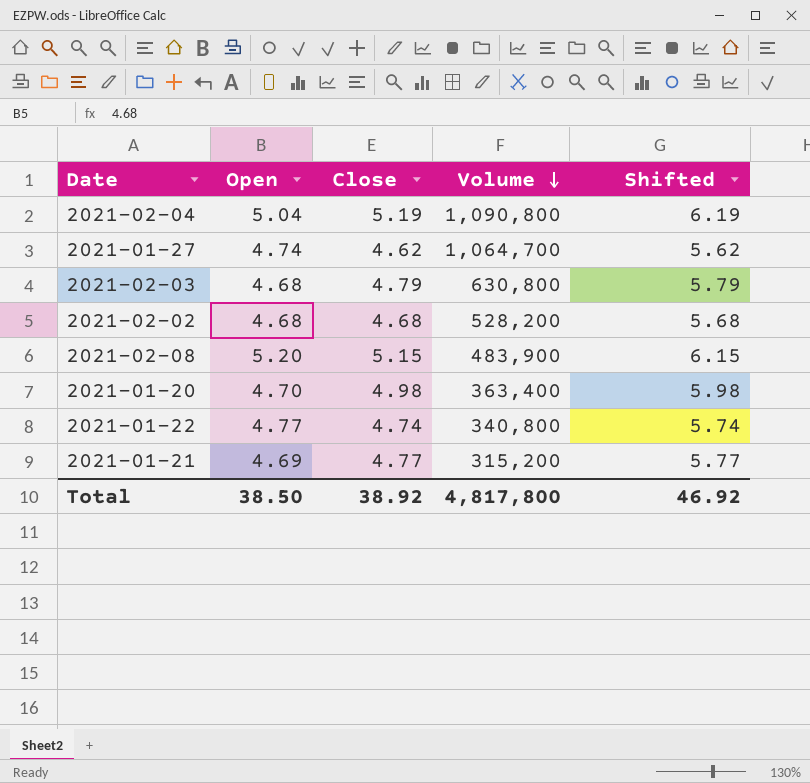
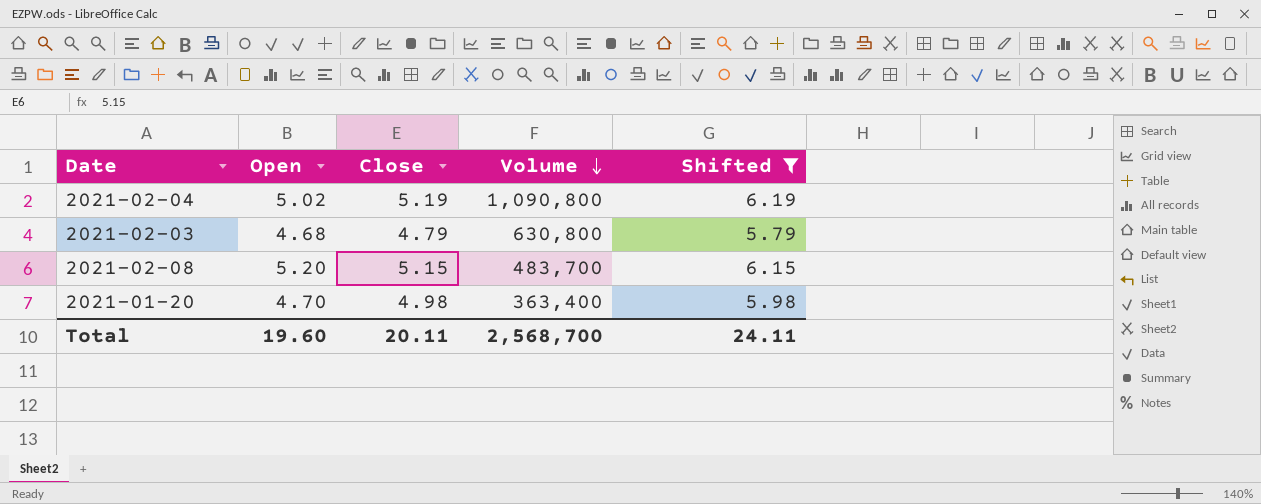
filter: none -> Shifted >= 5.79
2021-02-04 | Open: 5.04 -> 5.02
2021-02-08 | Volume: 483,900 -> 483,700
Total | Open: 38.50 -> 19.60
Total | Close: 38.92 -> 20.11
Total | Volume: 4,817,800 -> 2,568,700
Total | Shifted: 46.92 -> 24.11

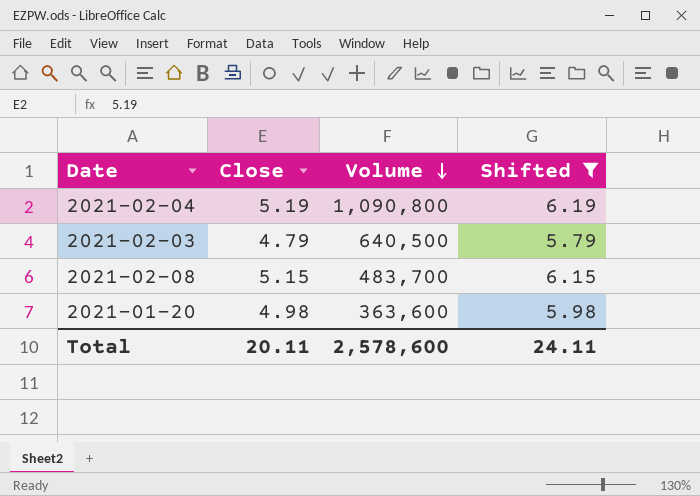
column Open | position: 2 -> none
2021-02-03 | Volume: 630,800 -> 640,500
2021-01-20 | Volume: 363,400 -> 363,600
Total | Volume: 2,568,700 -> 2,578,600

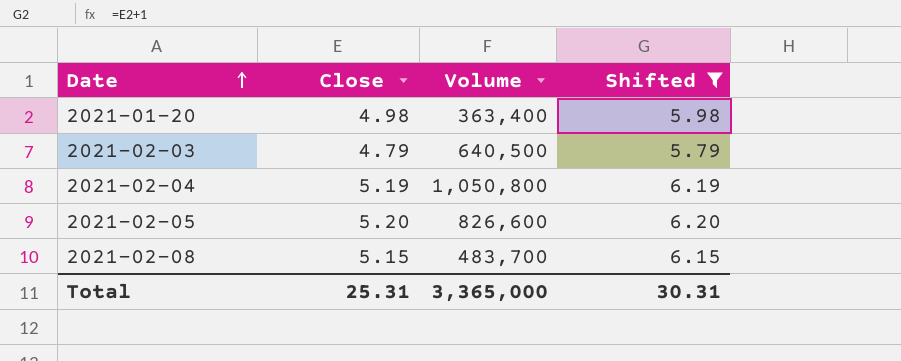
row order: Volume descending -> Date ascending
2021-01-20 | Volume: 363,600 -> 363,400
2021-02-04 | Volume: 1,090,800 -> 1,050,800
row 2021-02-05: none -> 5.20 | 826,600 | 6.20
Total | Close: 20.11 -> 25.31
Total | Volume: 2,578,600 -> 3,365,000
Total | Shifted: 24.11 -> 30.31

